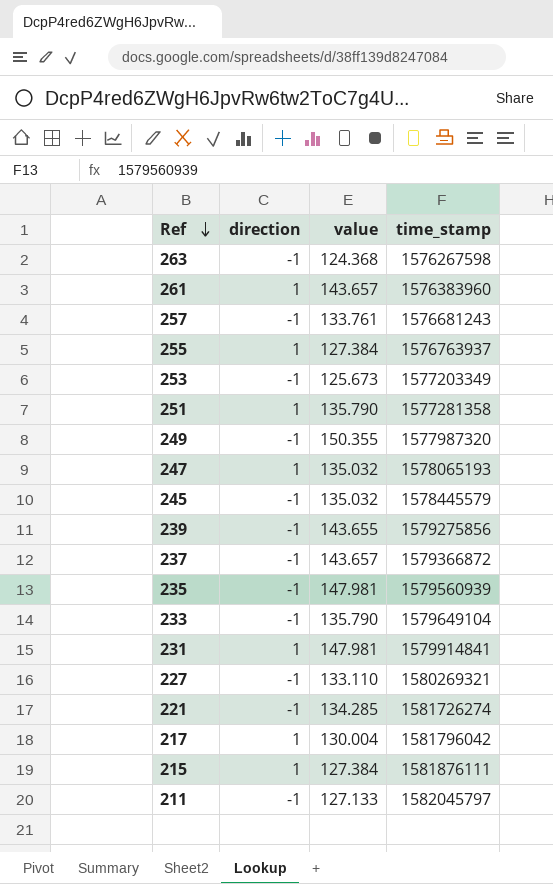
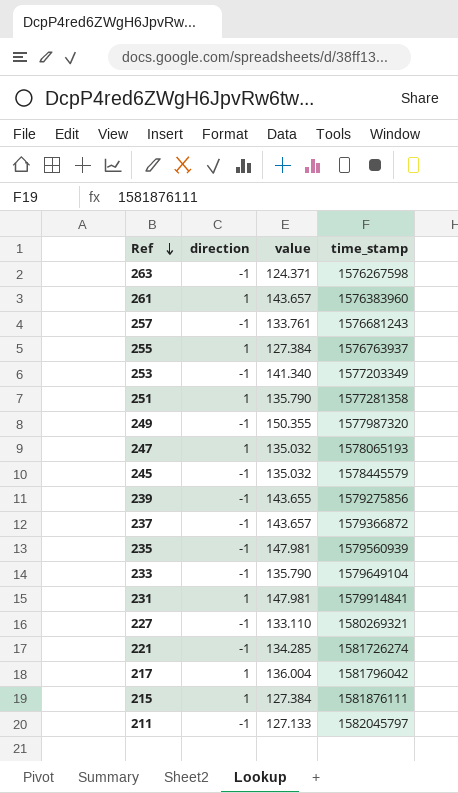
263 | value: 124.368 -> 124.371
253 | value: 125.673 -> 141.340
217 | value: 130.004 -> 136.004

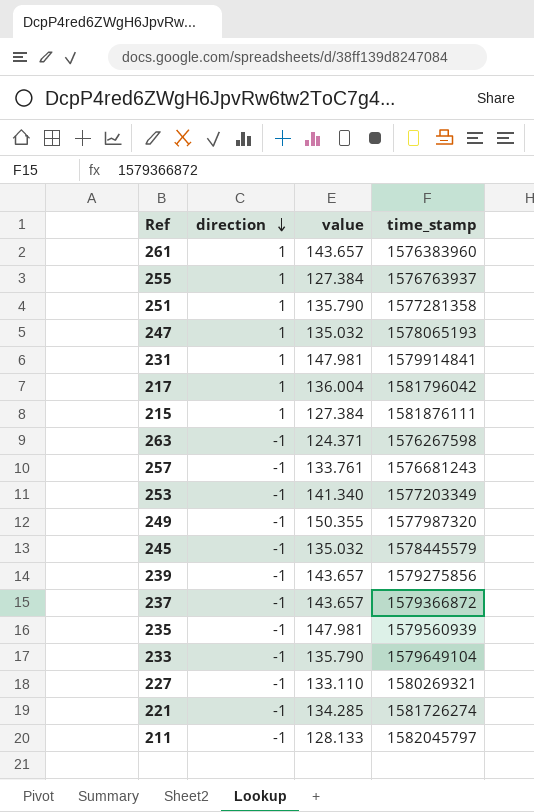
row order: Ref descending -> direction descending
239 | value: 143.655 -> 143.657
211 | value: 127.133 -> 128.133

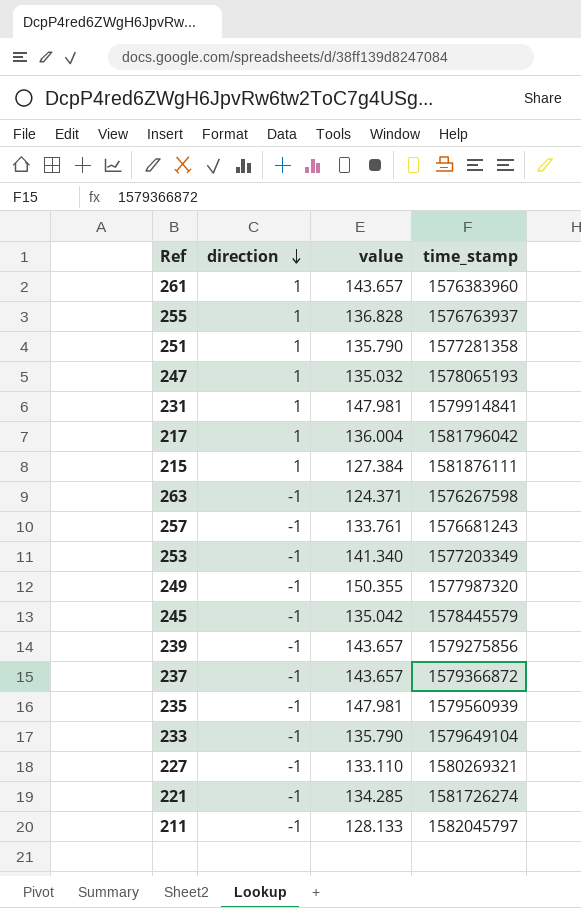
255 | value: 127.384 -> 136.828
245 | value: 135.032 -> 135.042

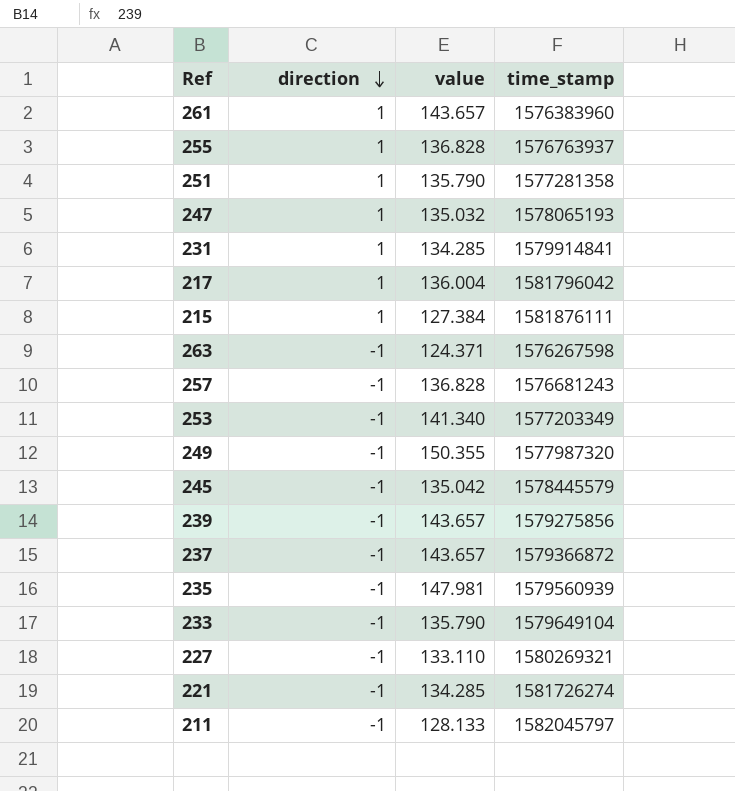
231 | value: 147.981 -> 134.285
257 | value: 133.761 -> 136.828

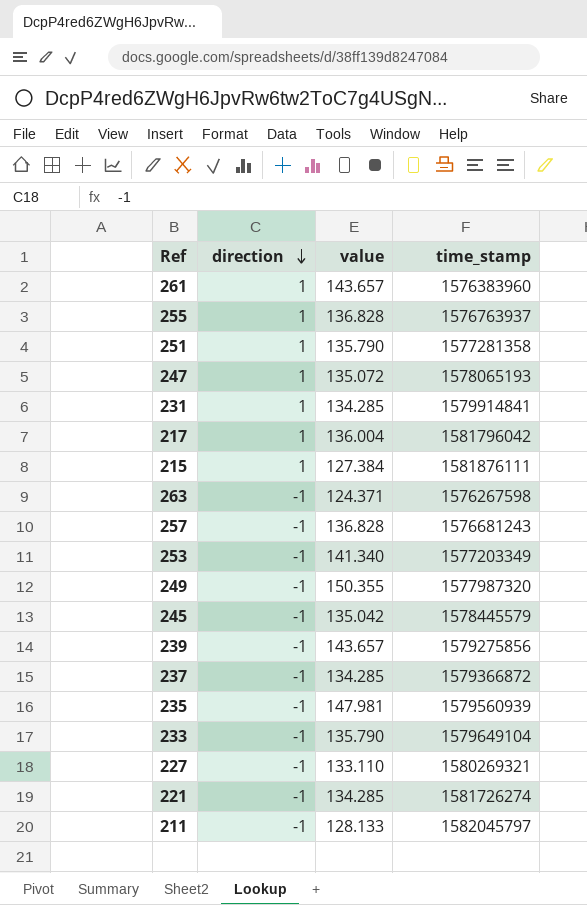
247 | value: 135.032 -> 135.072
237 | value: 143.657 -> 134.285

